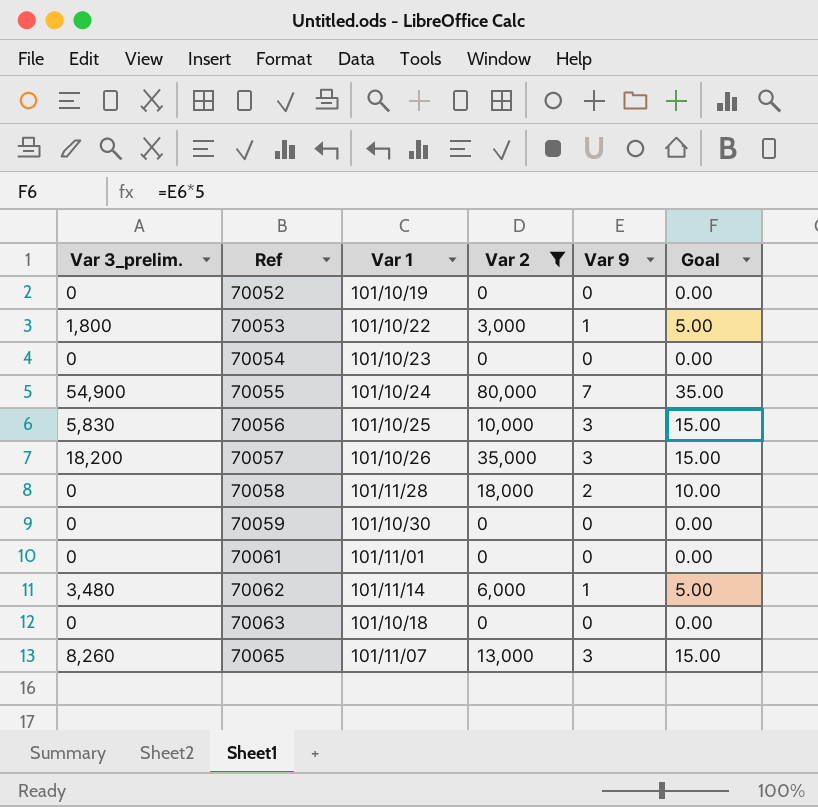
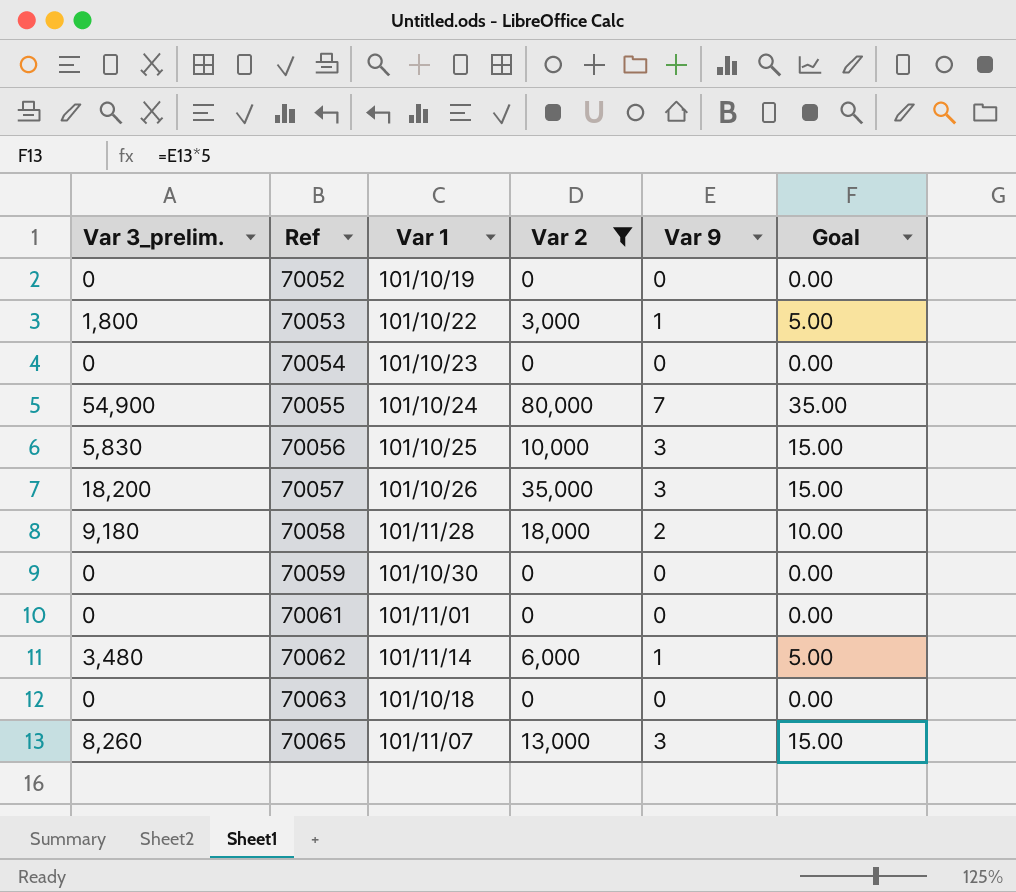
70058 | Var 3_prelim.: 0 -> 9,180

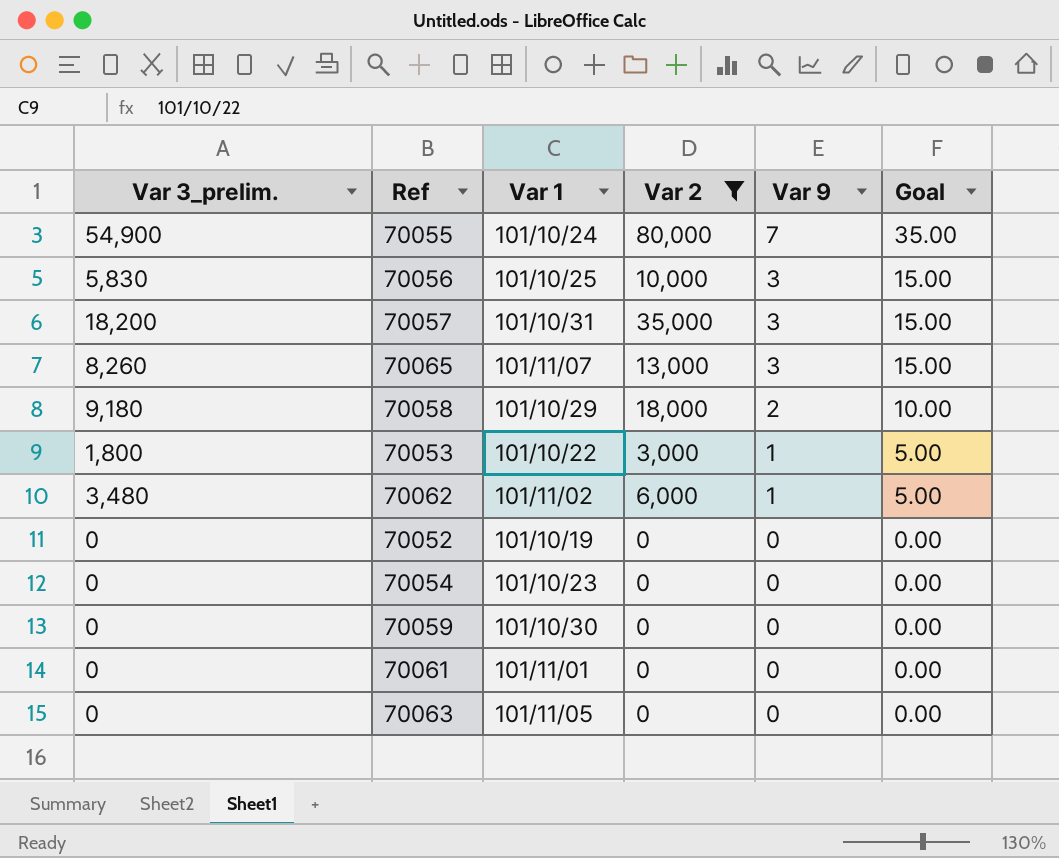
row order: Ref ascending -> Var 9 descending
70057 | Var 1: 101/10/26 -> 101/10/31
70058 | Var 1: 101/11/28 -> 101/10/29
70062 | Var 1: 101/11/14 -> 101/11/02
70063 | Var 1: 101/10/18 -> 101/11/05

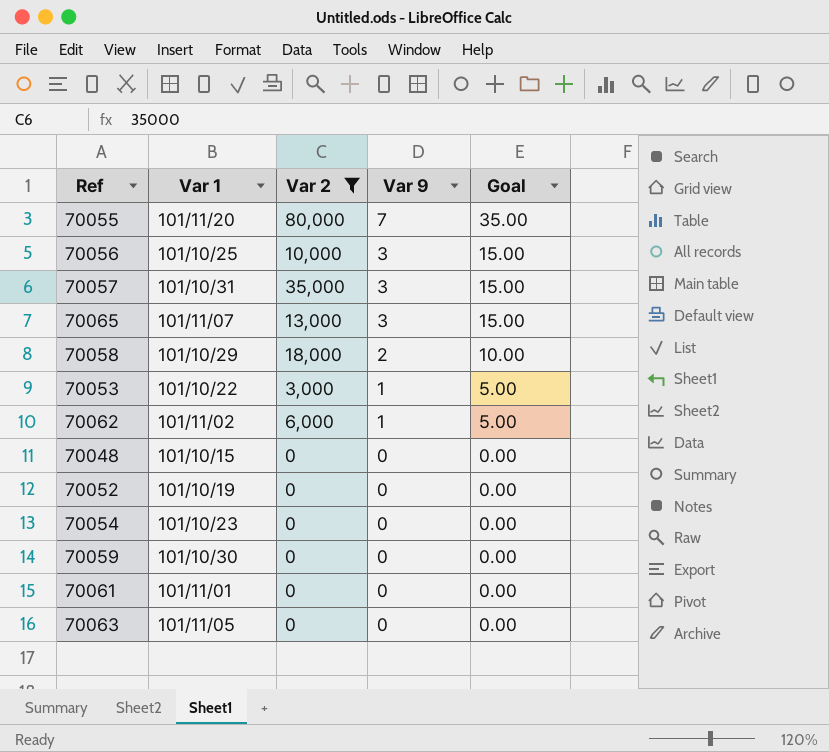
column Var 3_prelim. | position: 1 -> none
70055 | Var 1: 101/10/24 -> 101/11/20
row 70048: none -> 101/10/15 | 0 | 0 | 0.00

